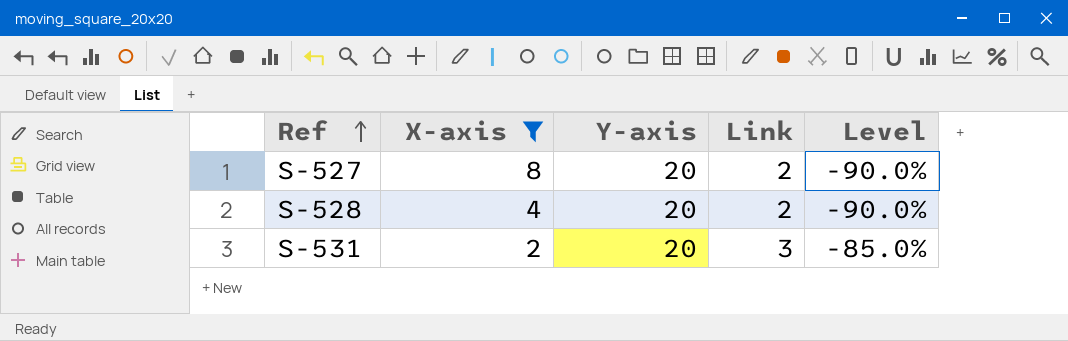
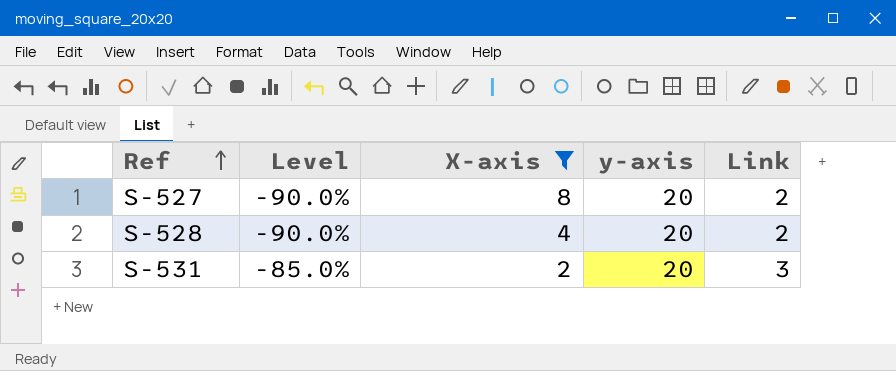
column Level | position: 5 -> 2
column name: Y-axis -> y-axis

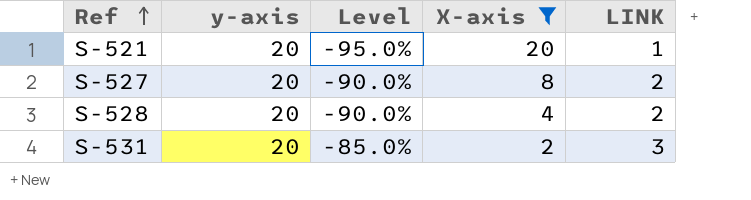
column y-axis | position: 4 -> 2
column name: Link -> LINK
row S-521: none -> 20 | -95.0% | 20 | 1

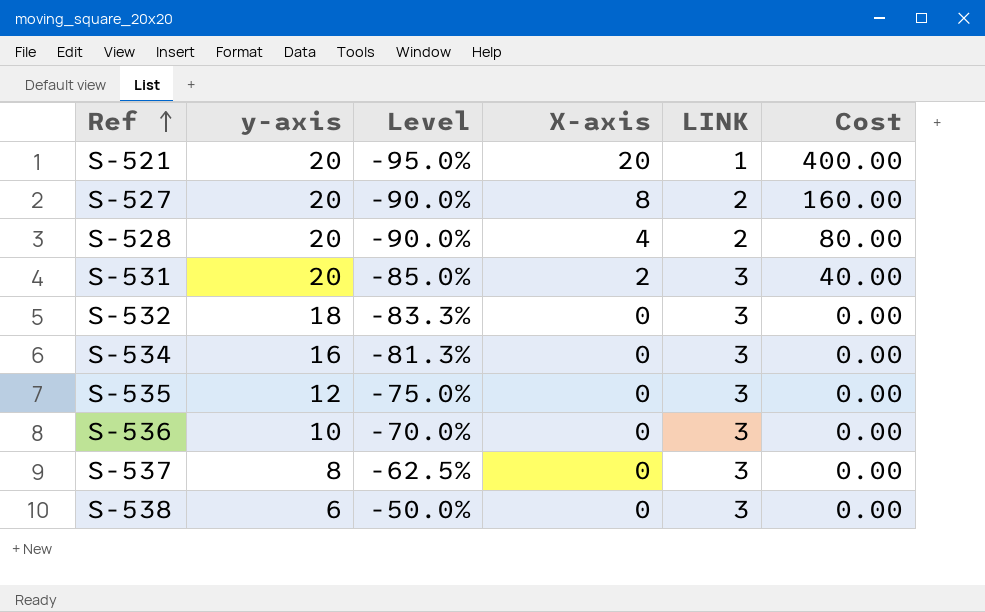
filter: X-axis != 0 -> none
column Cost | formula: none -> [y-axis] * [X-axis]

